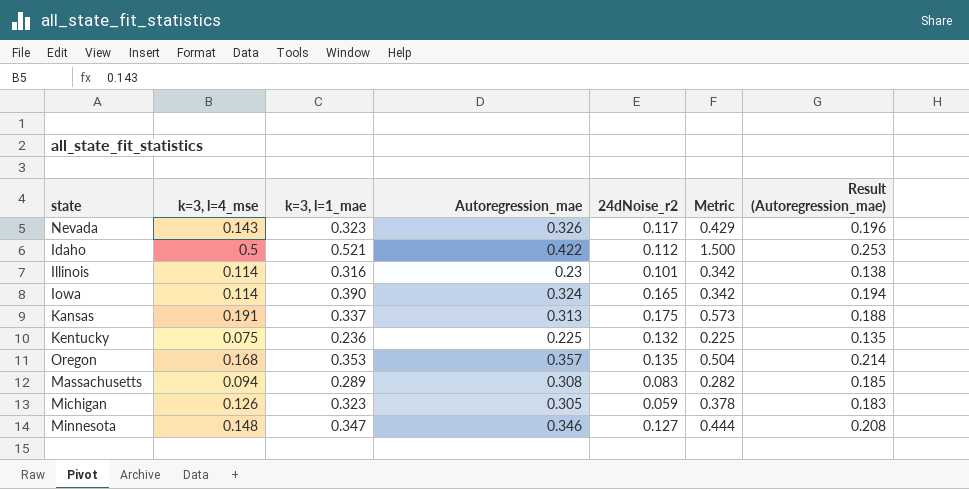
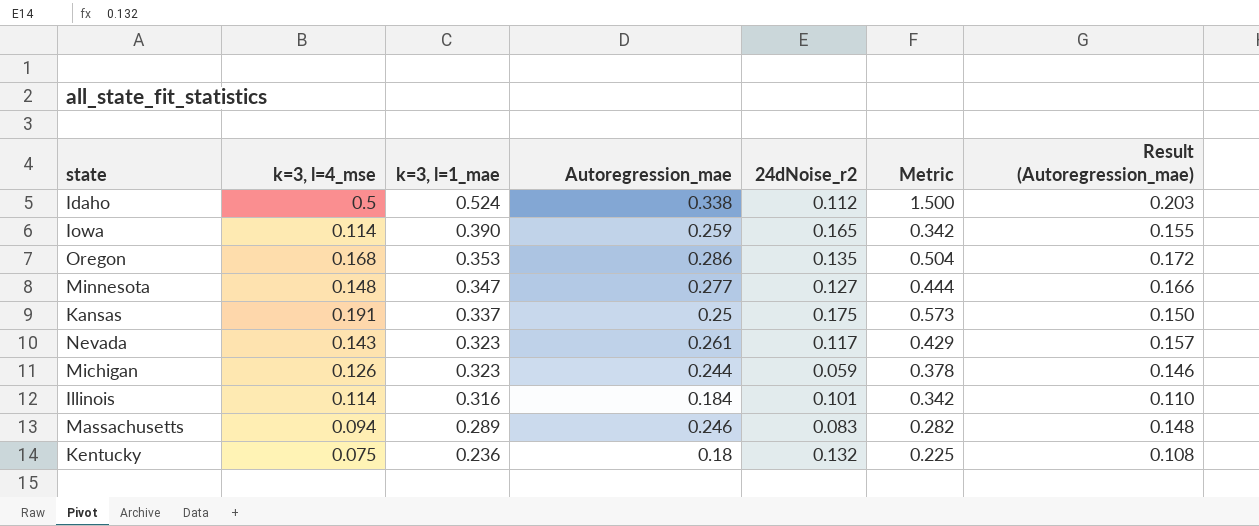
row order: none -> k=3, l=1_mae descending
Idaho | k=3, l=1_mae: 0.521 -> 0.524
Idaho | Autoregression_mae: 0.422 -> 0.338
Idaho | Result (Autoregression_mae): 0.253 -> 0.203
Iowa | Autoregression_mae: 0.324 -> 0.259
Iowa | Result (Autoregression_mae): 0.194 -> 0.155
Oregon | Autoregression_mae: 0.357 -> 0.286
Oregon | Result (Autoregression_mae): 0.214 -> 0.172
Minnesota | Autoregression_mae: 0.346 -> 0.277
Minnesota | Result (Autoregression_mae): 0.208 -> 0.166
Kansas | Autoregression_mae: 0.313 -> 0.25
Kansas | Result (Autoregression_mae): 0.188 -> 0.150
Nevada | Autoregression_mae: 0.326 -> 0.261
Nevada | Result (Autoregression_mae): 0.196 -> 0.157
Michigan | Autoregression_mae: 0.305 -> 0.244
Michigan | Result (Autoregression_mae): 0.183 -> 0.146
Illinois | Autoregression_mae: 0.23 -> 0.184
Illinois | Result (Autoregression_mae): 0.138 -> 0.110
Massachusetts | Autoregression_mae: 0.308 -> 0.246
Massachusetts | Result (Autoregression_mae): 0.185 -> 0.148
Kentucky | Autoregression_mae: 0.225 -> 0.18
Kentucky | Result (Autoregression_mae): 0.135 -> 0.108

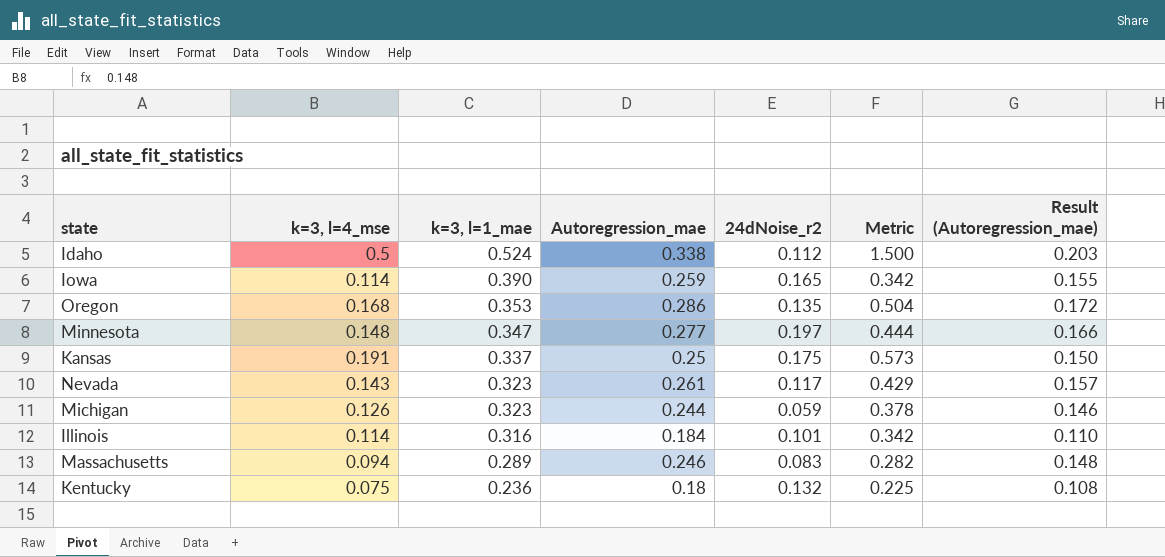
Minnesota | 24dNoise_r2: 0.127 -> 0.197

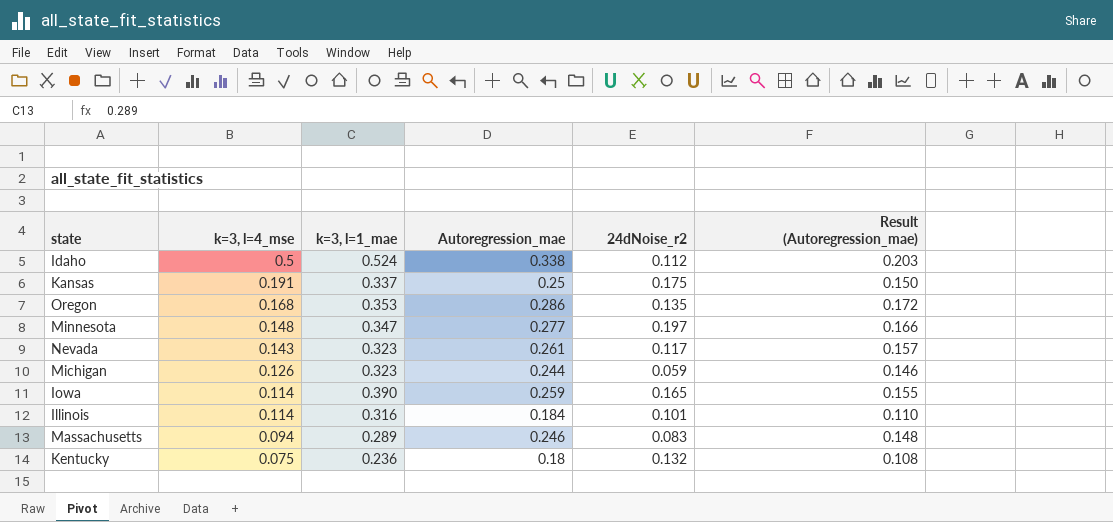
row order: k=3, l=1_mae descending -> k=3, l=4_mse descending
column Metric | formula: [k=3, l=4_mse] * 3 -> none

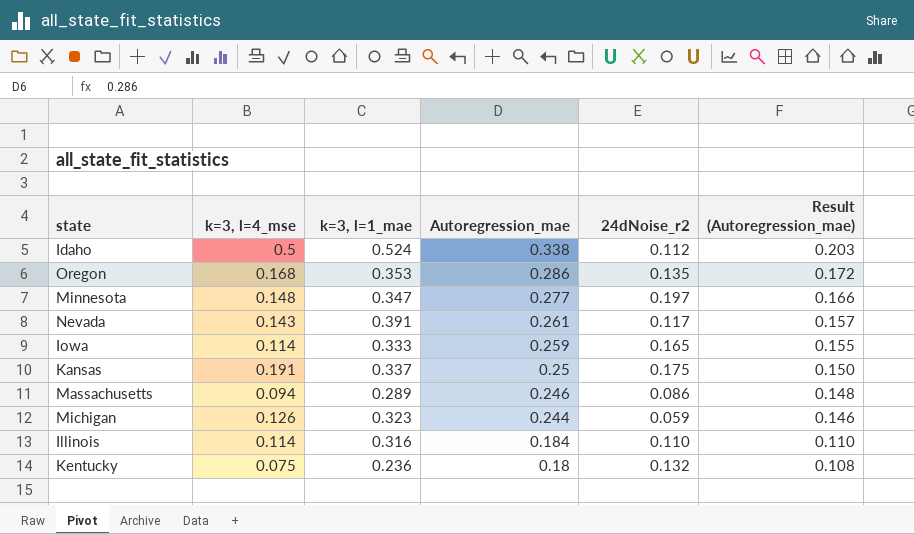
row order: k=3, l=4_mse descending -> Autoregression_mae descending
Nevada | k=3, l=1_mae: 0.323 -> 0.391
Iowa | k=3, l=1_mae: 0.390 -> 0.333
Massachusetts | 24dNoise_r2: 0.083 -> 0.086
Illinois | 24dNoise_r2: 0.101 -> 0.110

